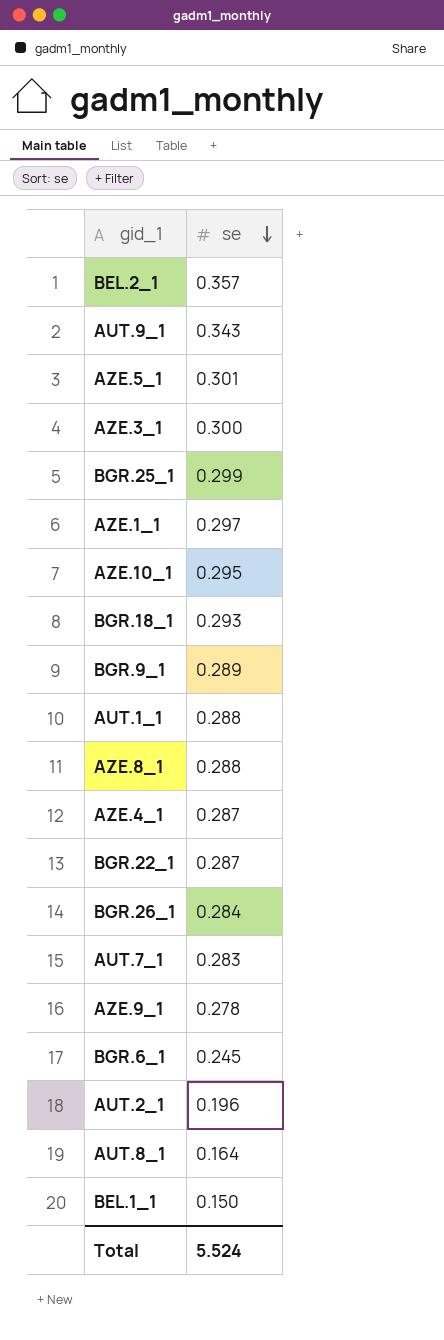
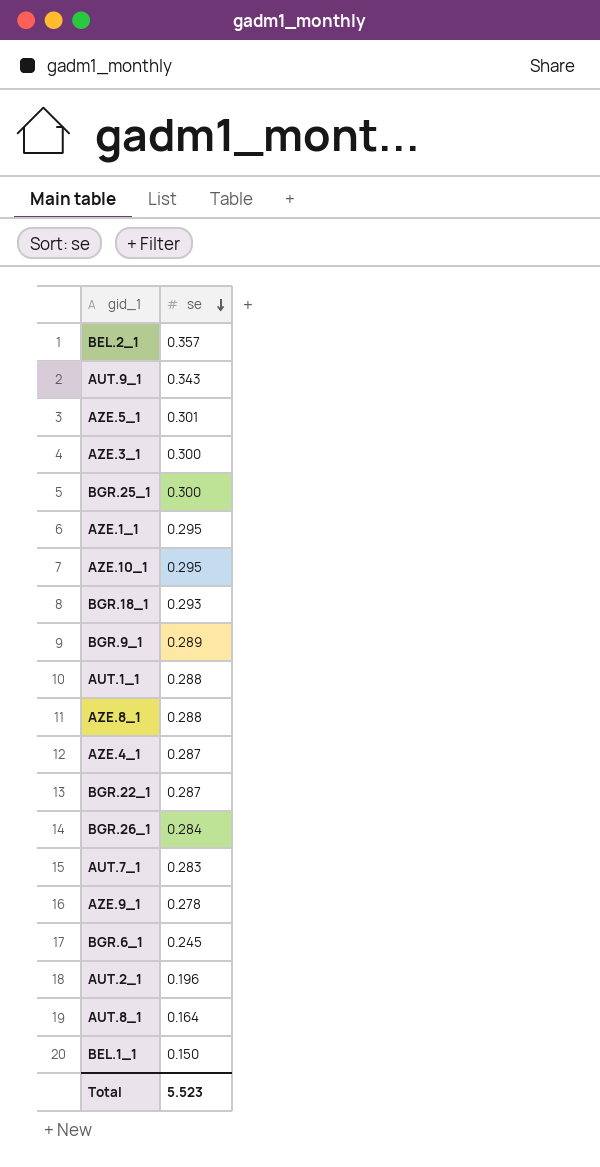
BGR.25_1 | se: 0.299 -> 0.300
AZE.1_1 | se: 0.297 -> 0.295
Total | se: 5.524 -> 5.523

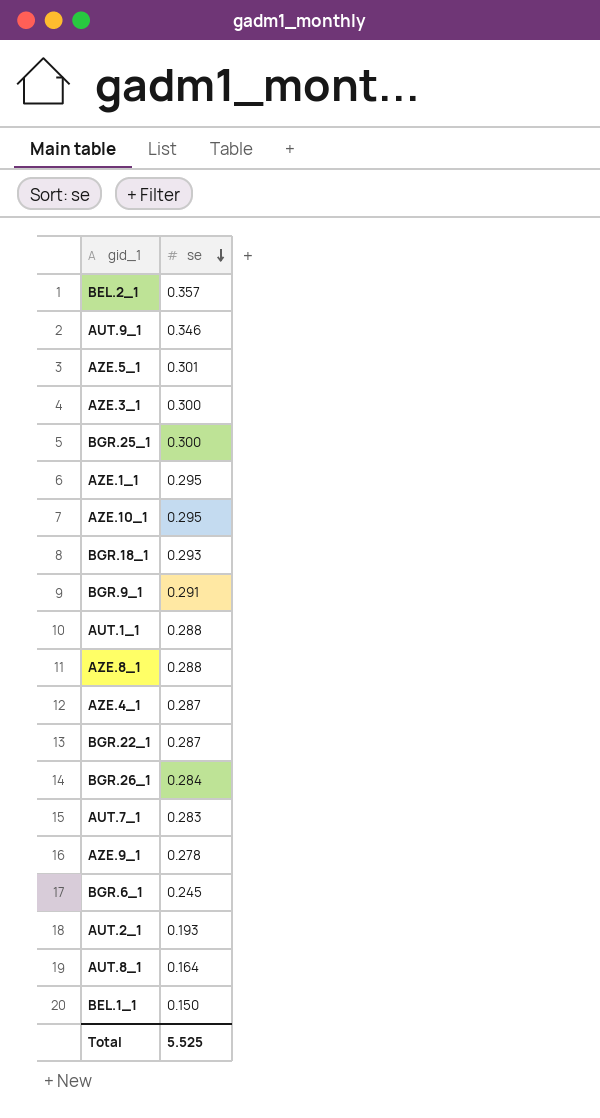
AUT.9_1 | se: 0.343 -> 0.346
BGR.9_1 | se: 0.289 -> 0.291
AUT.2_1 | se: 0.196 -> 0.193
Total | se: 5.523 -> 5.525

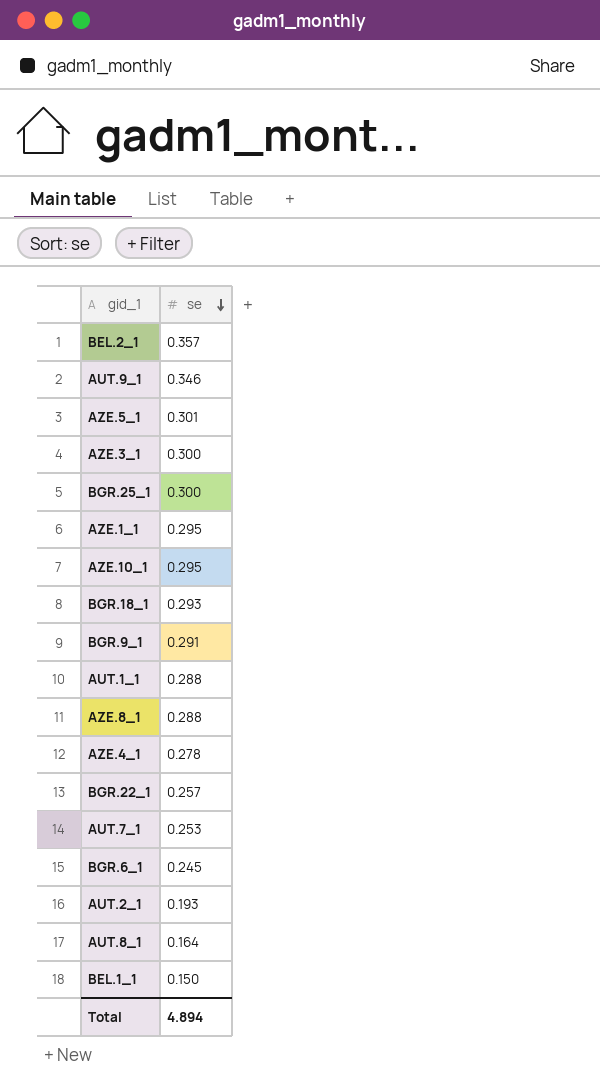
row BGR.26_1: 0.284 -> none
row AZE.9_1: 0.278 -> none
AZE.4_1 | se: 0.287 -> 0.278
BGR.22_1 | se: 0.287 -> 0.257
AUT.7_1 | se: 0.283 -> 0.253
Total | se: 5.525 -> 4.894

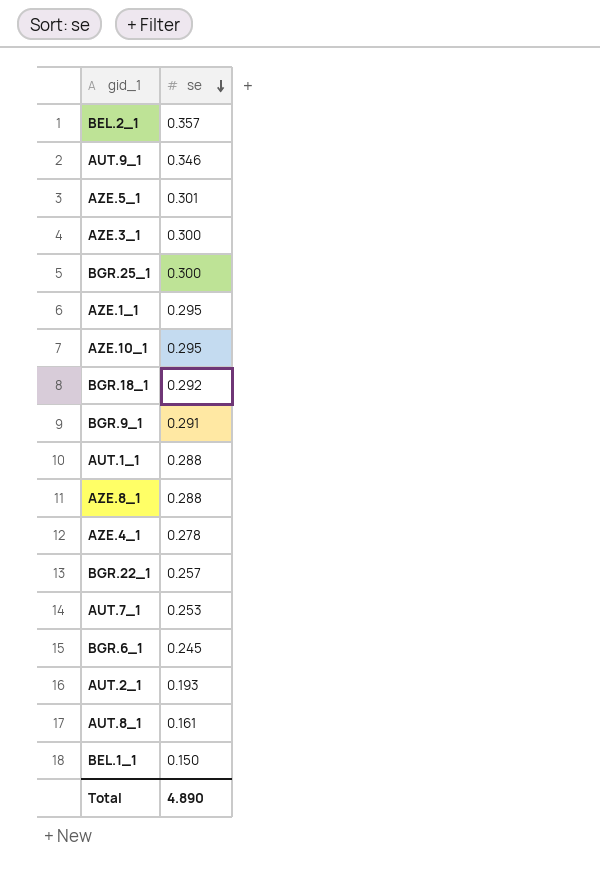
BGR.18_1 | se: 0.293 -> 0.292
AUT.8_1 | se: 0.164 -> 0.161
Total | se: 4.894 -> 4.890

